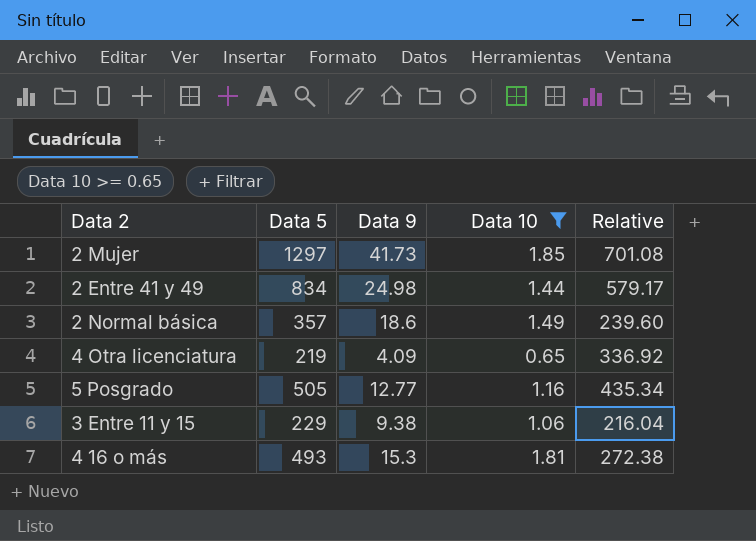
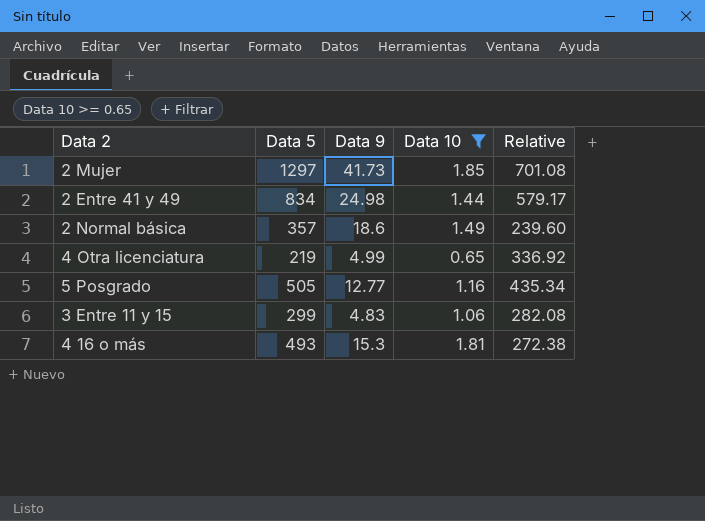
4 Otra licenciatura | Data 9: 4.09 -> 4.99
3 Entre 11 y 15 | Data 5: 229 -> 299
3 Entre 11 y 15 | Data 9: 9.38 -> 4.83
3 Entre 11 y 15 | Relative: 216.04 -> 282.08

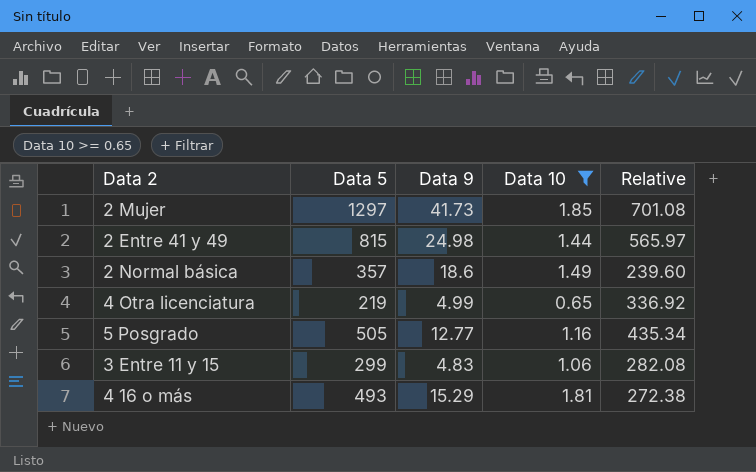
2 Entre 41 y 49 | Data 5: 834 -> 815
2 Entre 41 y 49 | Relative: 579.17 -> 565.97
4 16 o más | Data 9: 15.3 -> 15.29

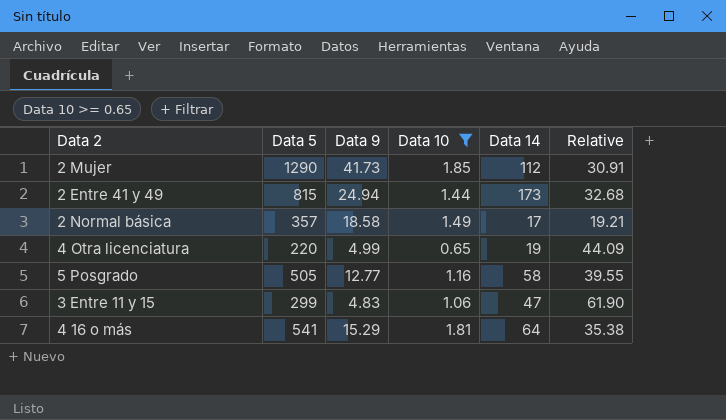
column Data 14 | position: none -> 5
column Relative | formula: [Data 5] / [Data 10] -> [Data 5] / [Data 9]
2 Mujer | Data 5: 1297 -> 1290
2 Entre 41 y 49 | Data 9: 24.98 -> 24.94
2 Normal básica | Data 9: 18.6 -> 18.58
4 Otra licenciatura | Data 5: 219 -> 220
4 16 o más | Data 5: 493 -> 541

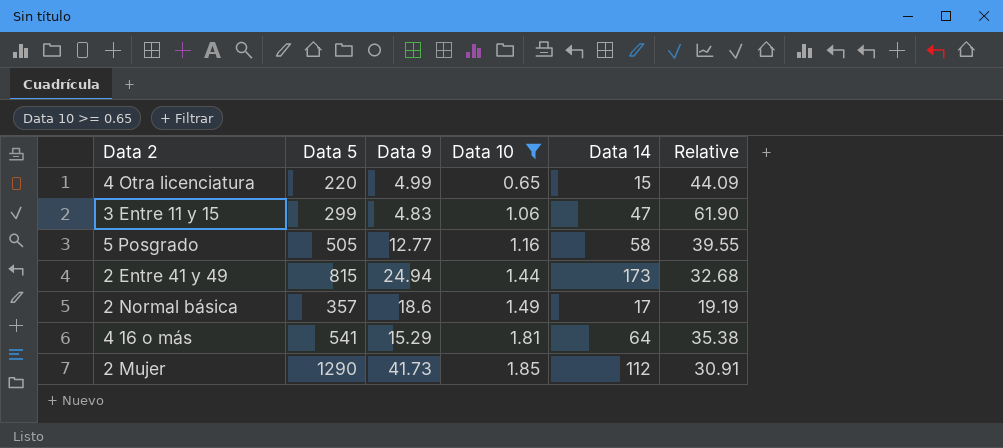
row order: none -> Data 10 ascending
4 Otra licenciatura | Data 14: 19 -> 15
2 Normal básica | Data 9: 18.58 -> 18.6
2 Normal básica | Relative: 19.21 -> 19.19

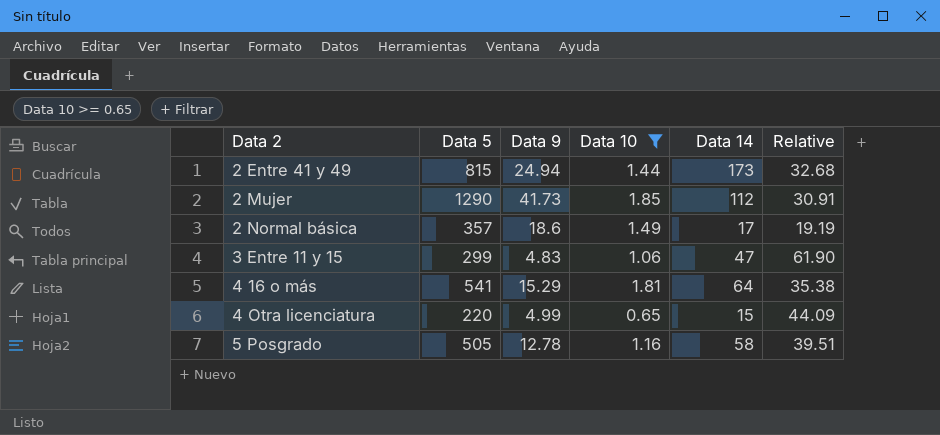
row order: Data 10 ascending -> Data 2 ascending
5 Posgrado | Data 9: 12.77 -> 12.78
5 Posgrado | Relative: 39.55 -> 39.51

